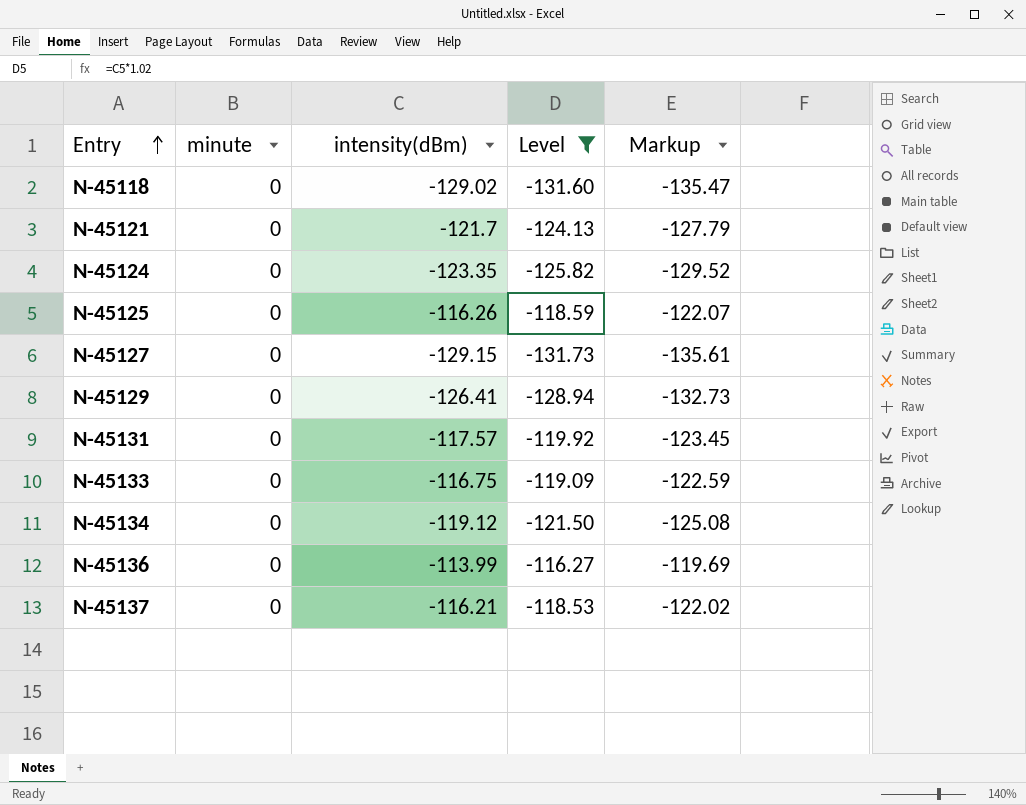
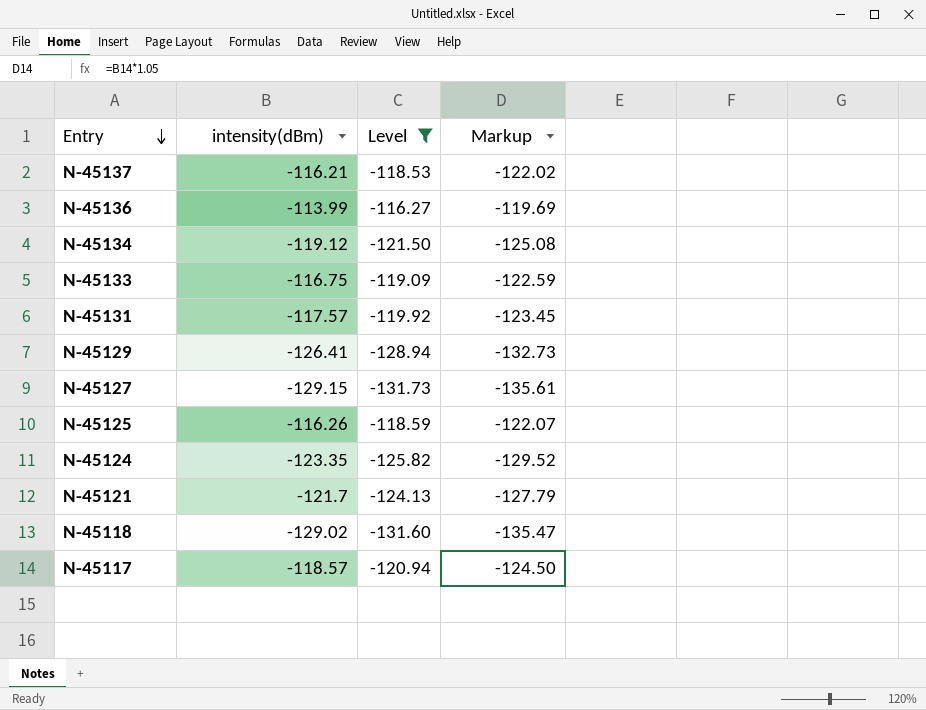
row order: Entry ascending -> Entry descending
column minute | position: 2 -> none
row N-45117: none -> -118.57 | -120.94 | -124.50

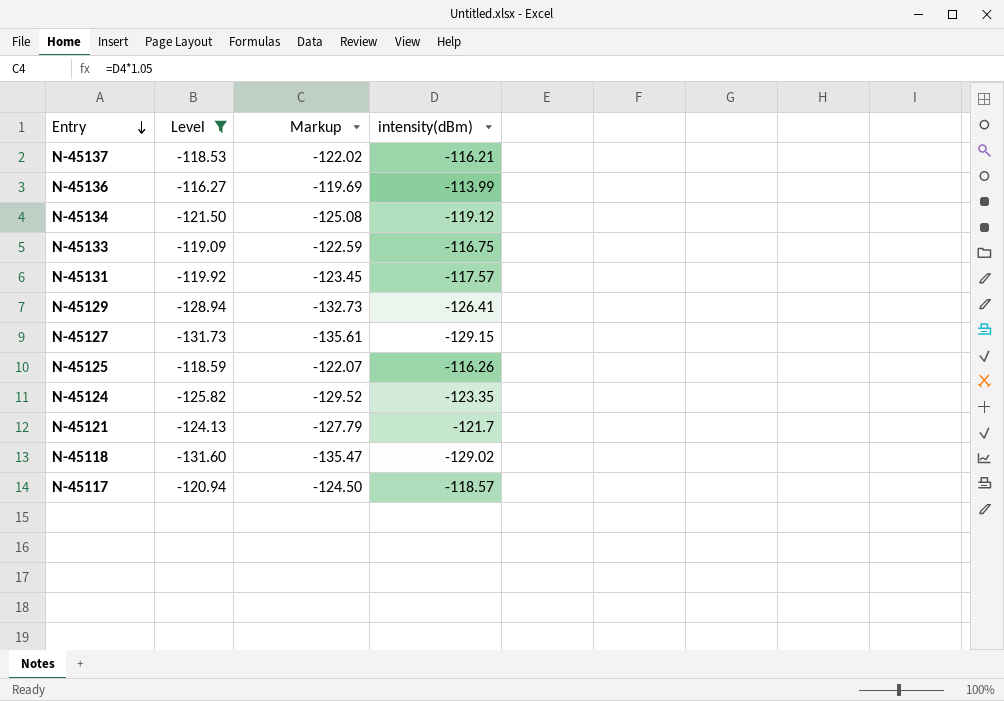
column intensity(dBm) | position: 2 -> 4

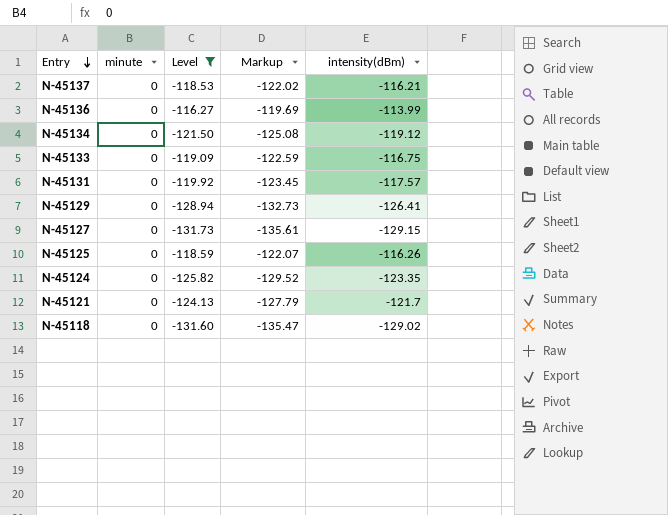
column minute | position: none -> 2
row N-45117: -120.94 | -124.50 | -118.57 -> none

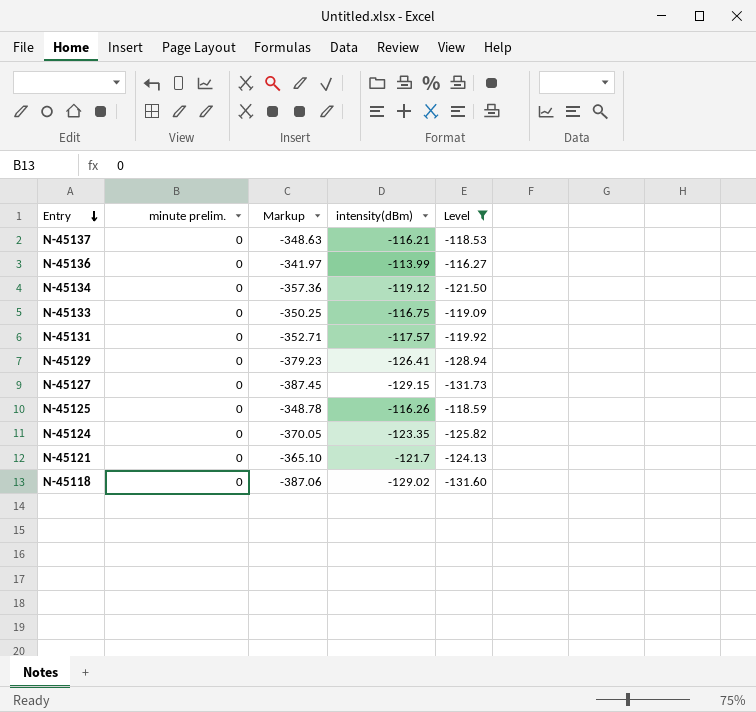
column name: minute -> minute prelim.
column Markup | formula: [intensity(dBm)] * 1.05 -> [intensity(dBm)] * 3
column Level | position: 3 -> 5

